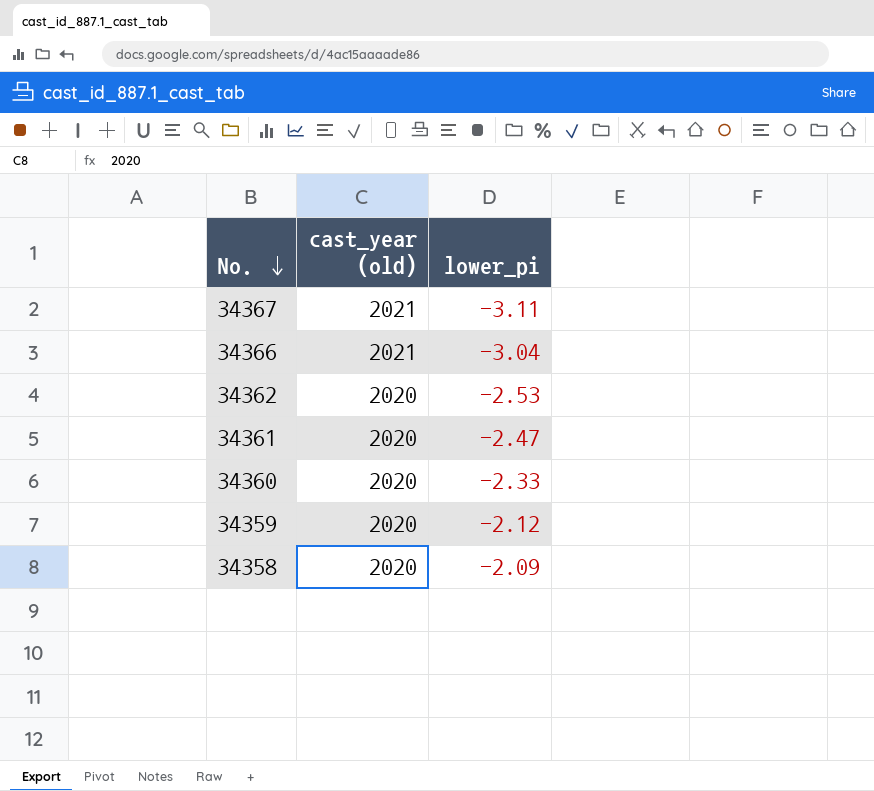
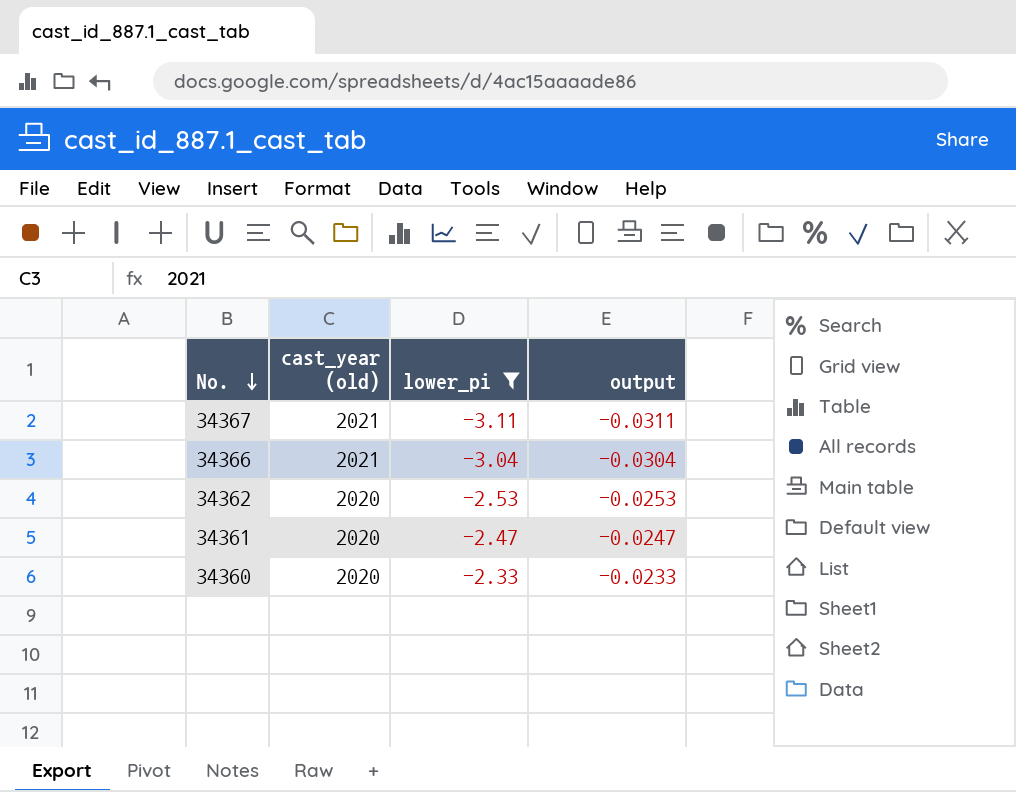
filter: none -> lower_pi <= -2.33
column output | formula: none -> [lower_pi] * 0.01

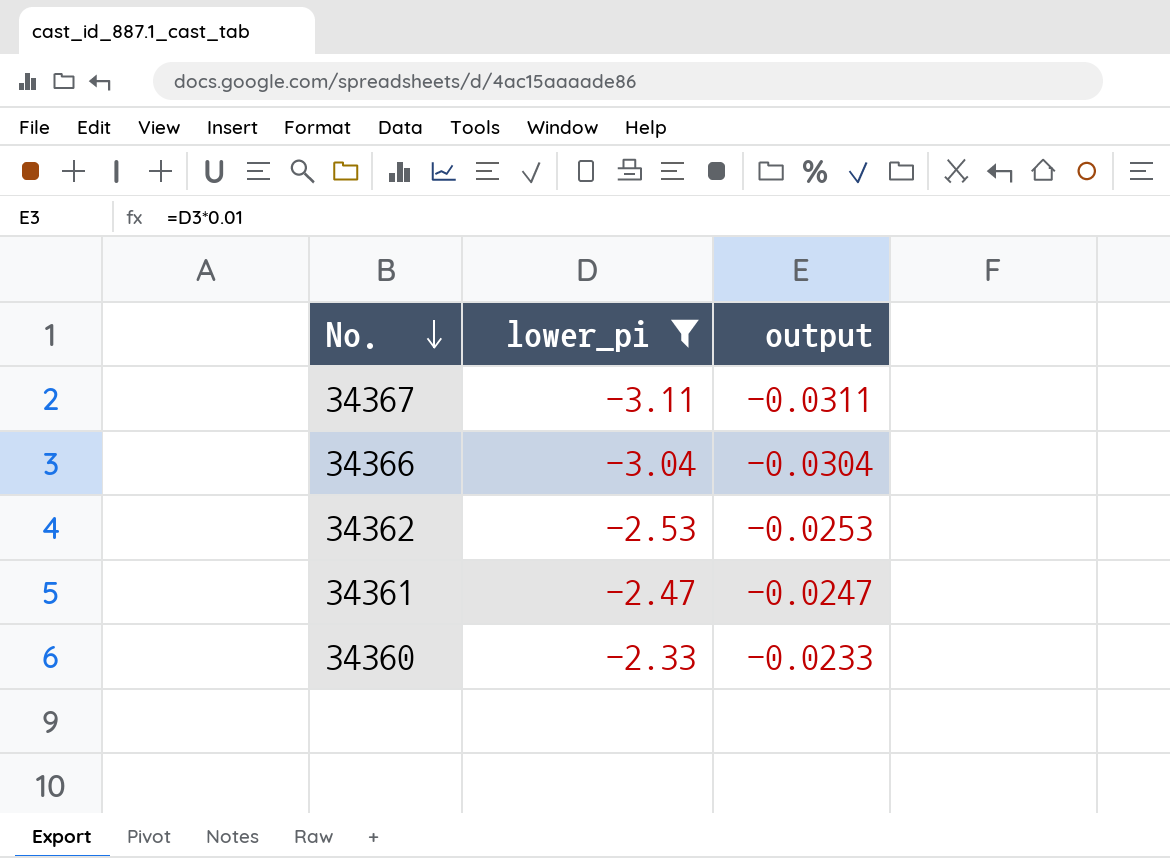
column cast_year (old) | position: 2 -> none

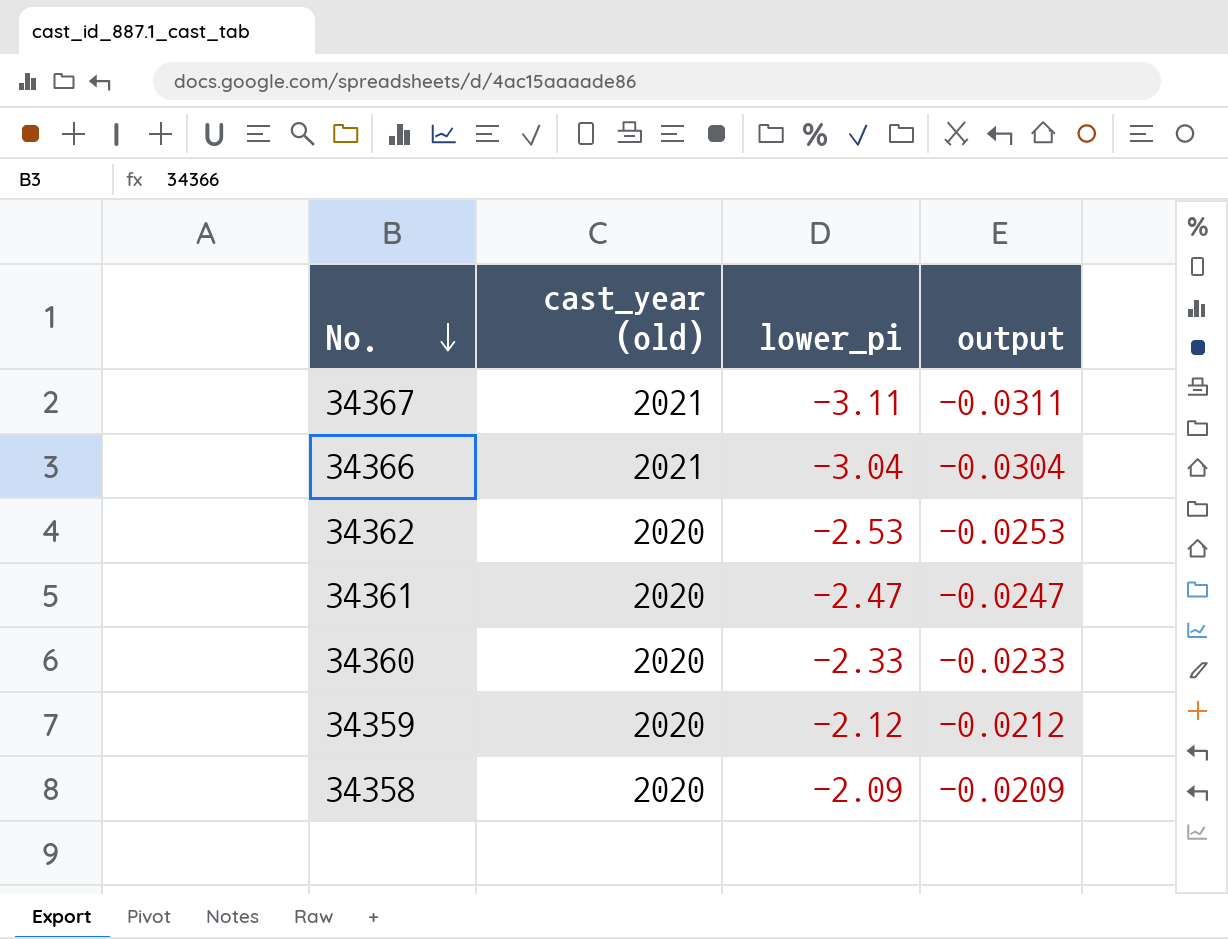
filter: lower_pi <= -2.33 -> none
column cast_year (old) | position: none -> 2

